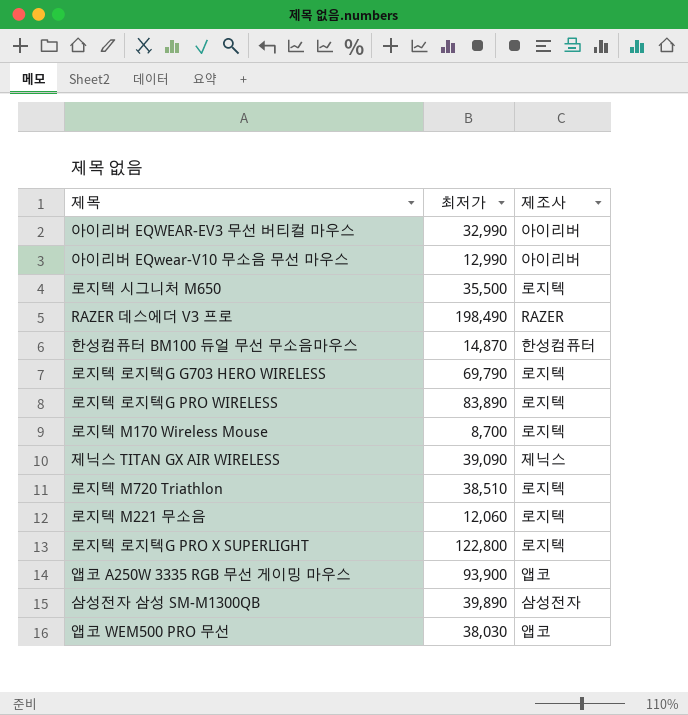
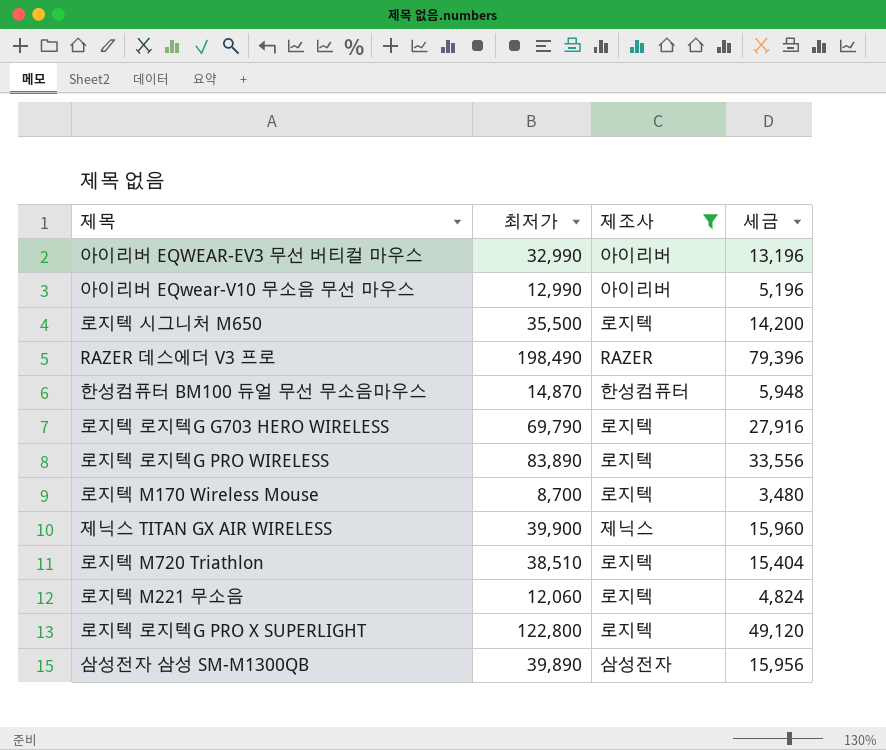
filter: none -> 제조사 != 앱코
column 세금 | formula: none -> [최저가] * 0.4
제닉스 TITAN GX AIR WIRELESS | 최저가: 39,090 -> 39,900

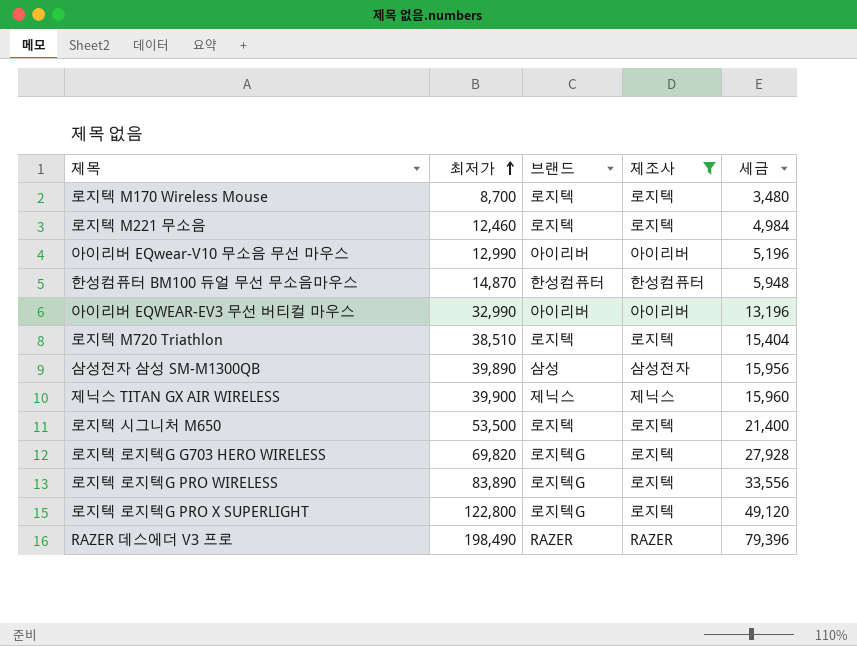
row order: none -> 최저가 ascending
column 브랜드 | position: none -> 3
로지텍 M221 무소음 | 최저가: 12,060 -> 12,460
로지텍 M221 무소음 | 세금: 4,824 -> 4,984
로지텍 시그니처 M650 | 최저가: 35,500 -> 53,500
로지텍 시그니처 M650 | 세금: 14,200 -> 21,400
로지텍 로지텍G G703 HERO WIRELESS | 최저가: 69,790 -> 69,820
로지텍 로지텍G G703 HERO WIRELESS | 세금: 27,916 -> 27,928

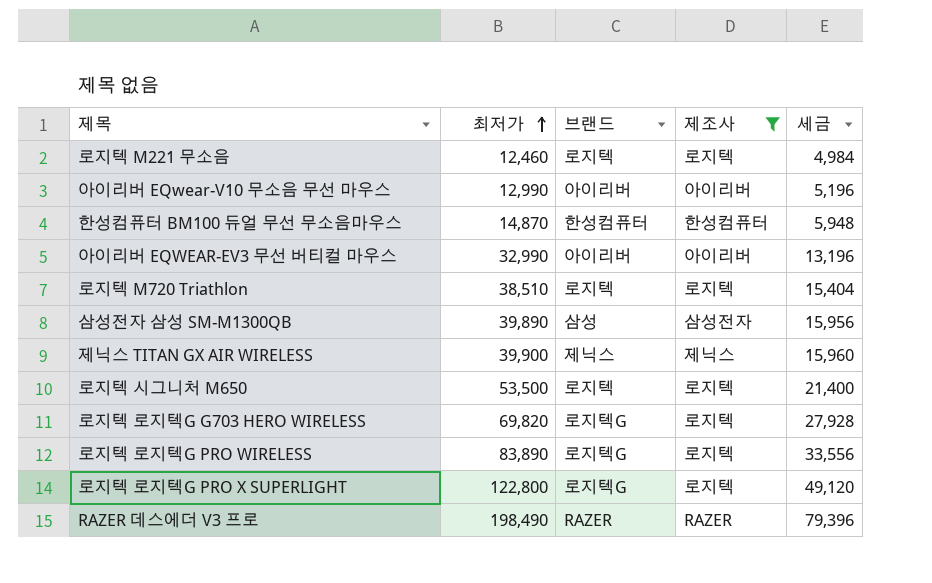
row 로지텍 M170 Wireless Mouse: 8,700 | 로지텍 | 로지텍 | 3,480 -> none

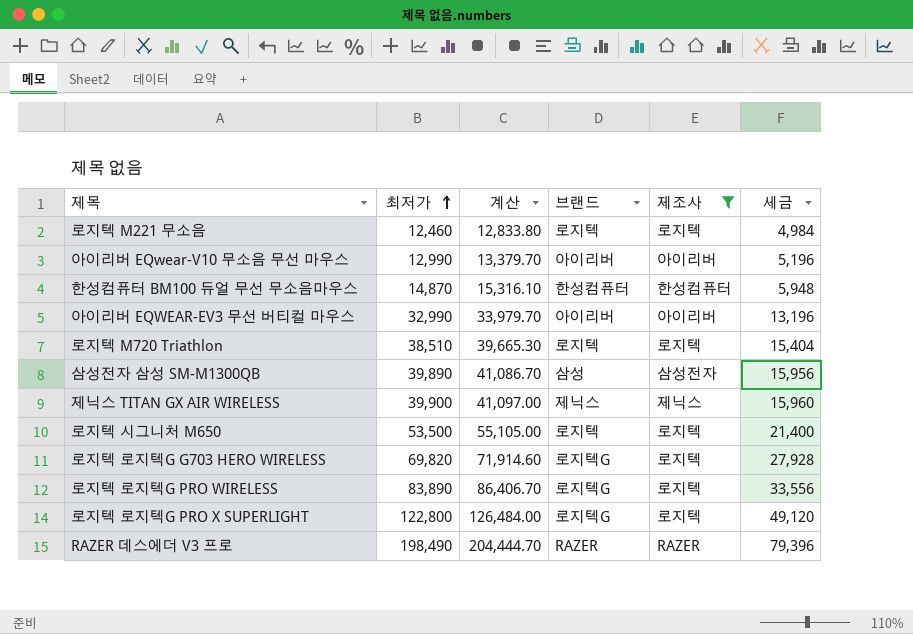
column 계산 | formula: none -> [최저가] * 1.03

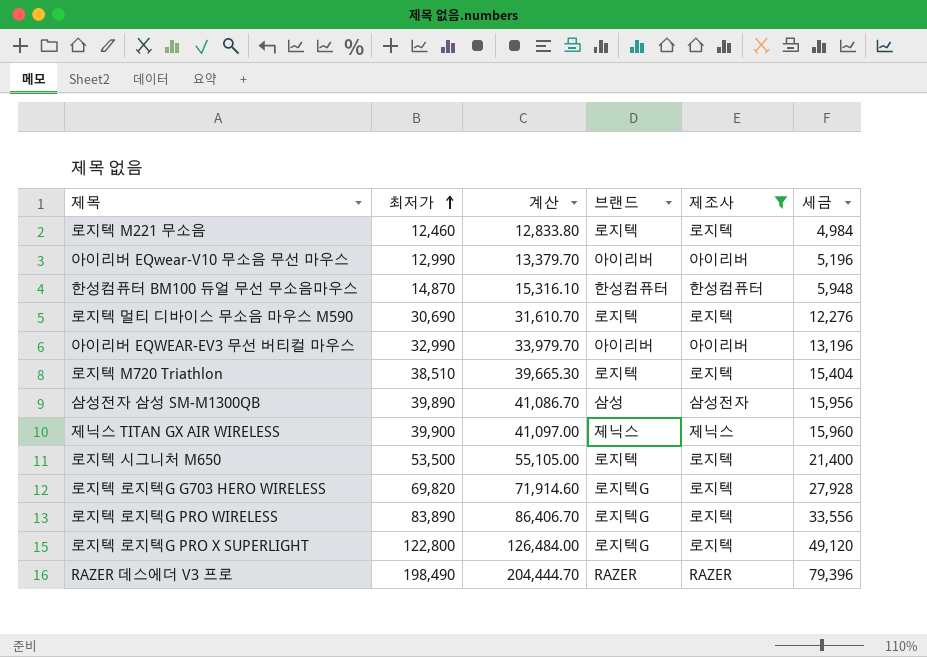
row 로지텍 멀티 디바이스 무소음 마우스 M590: none -> 30,690 | 31,610.70 | 로지텍 | 로지텍 | 12,276

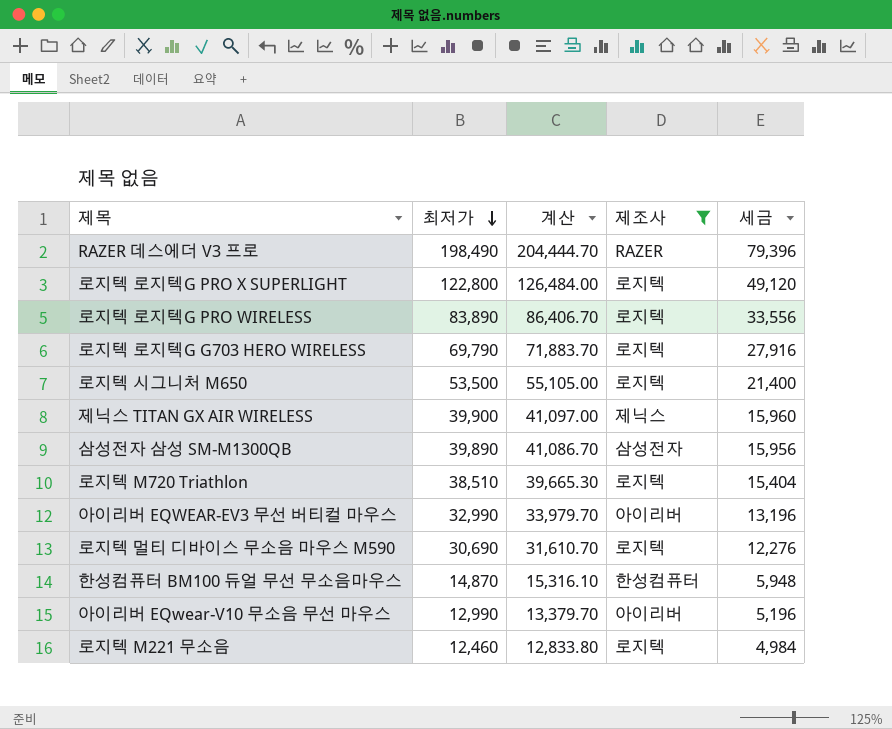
row order: 최저가 ascending -> 최저가 descending
column 브랜드 | position: 4 -> none
로지텍 로지텍G G703 HERO WIRELESS | 최저가: 69,820 -> 69,790
로지텍 로지텍G G703 HERO WIRELESS | 계산: 71,914.60 -> 71,883.70
로지텍 로지텍G G703 HERO WIRELESS | 세금: 27,928 -> 27,916

